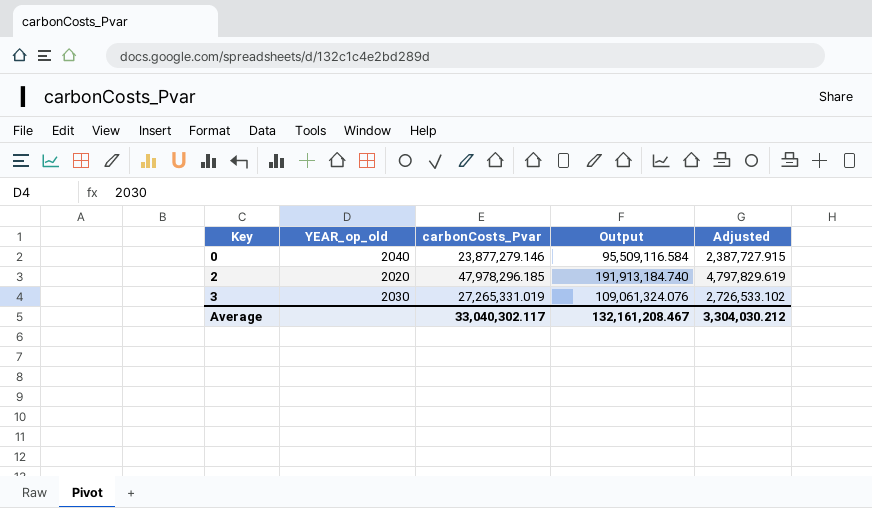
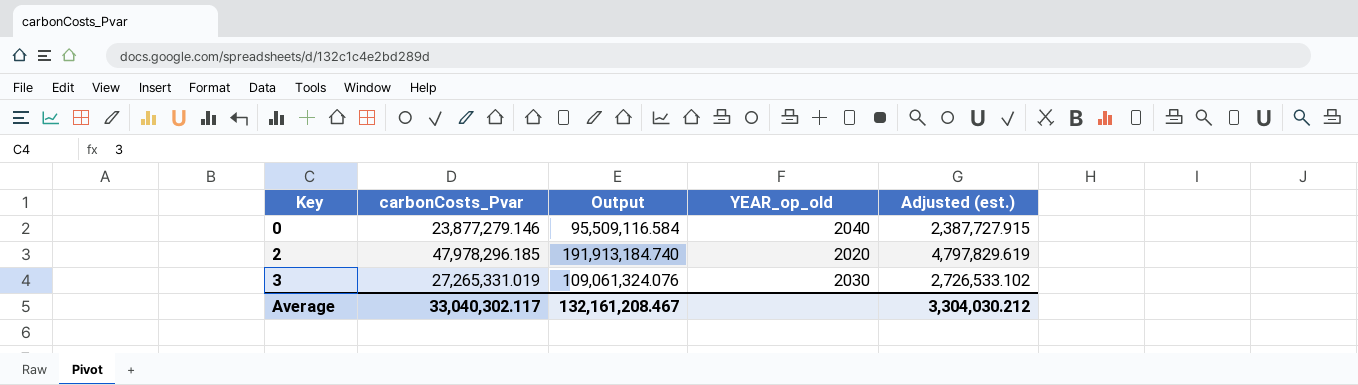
column YEAR_op_old | position: 2 -> 4
column name: Adjusted -> Adjusted (est.)

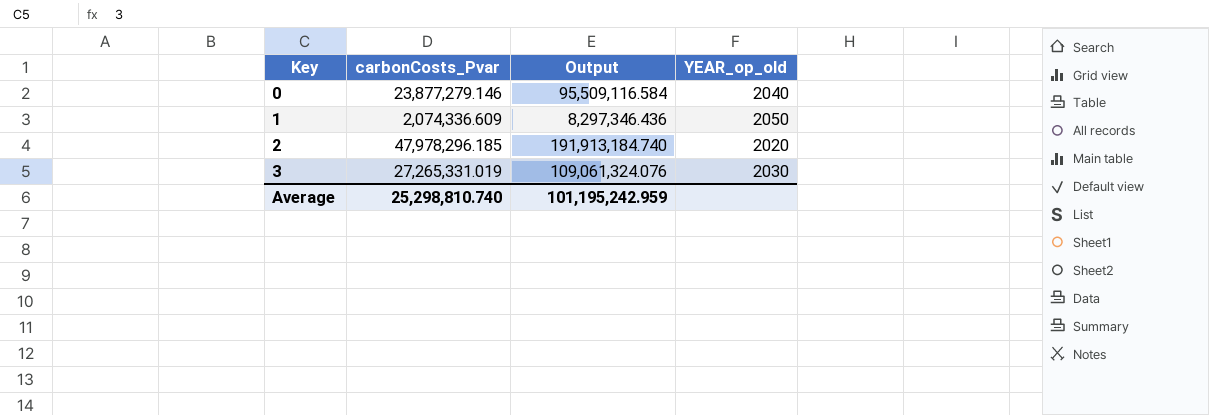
column Adjusted (est.) | formula: [carbonCosts_Pvar] * 0.1 -> none
row 1: none -> 2,074,336.609 | 8,297,346.436 | 2050
Average | carbonCosts_Pvar: 33,040,302.117 -> 25,298,810.740
Average | Output: 132,161,208.467 -> 101,195,242.959

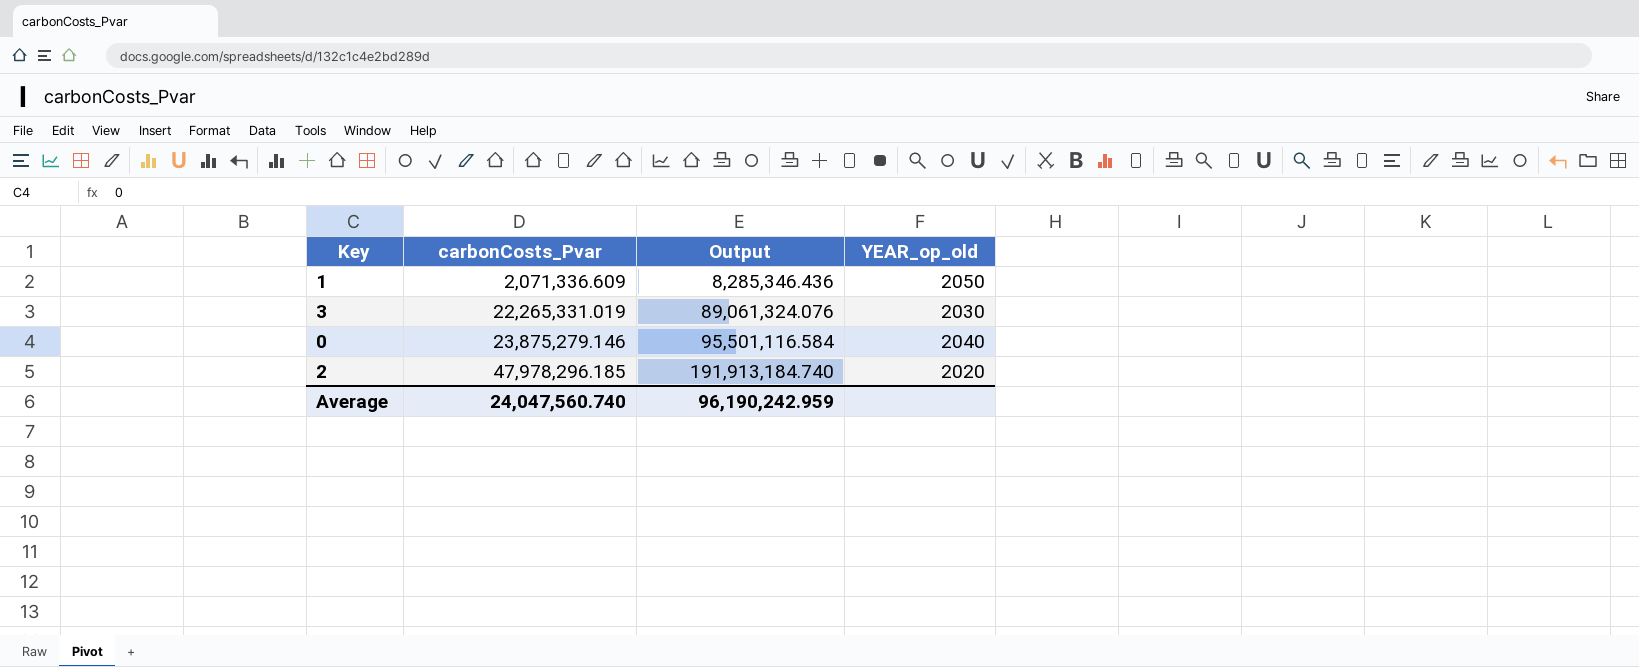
row order: Key ascending -> carbonCosts_Pvar ascending
1 | carbonCosts_Pvar: 2,074,336.609 -> 2,071,336.609
1 | Output: 8,297,346.436 -> 8,285,346.436
3 | carbonCosts_Pvar: 27,265,331.019 -> 22,265,331.019
3 | Output: 109,061,324.076 -> 89,061,324.076
0 | carbonCosts_Pvar: 23,877,279.146 -> 23,875,279.146
0 | Output: 95,509,116.584 -> 95,501,116.584
Average | carbonCosts_Pvar: 25,298,810.740 -> 24,047,560.740
Average | Output: 101,195,242.959 -> 96,190,242.959

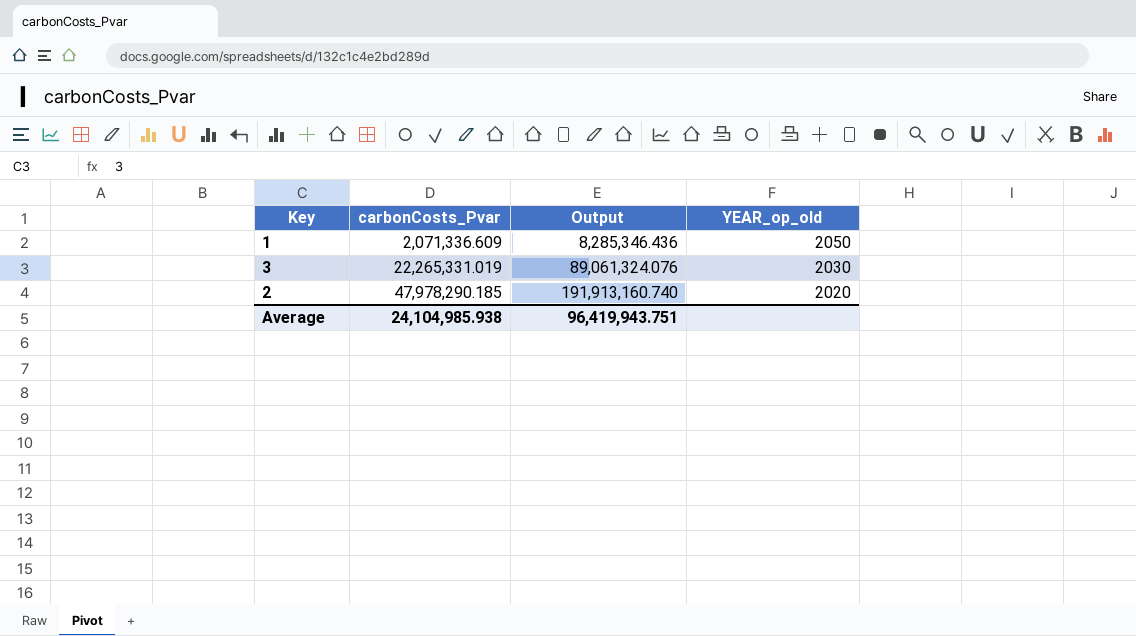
row 0: 23,875,279.146 | 95,501,116.584 | 2040 -> none
2 | carbonCosts_Pvar: 47,978,296.185 -> 47,978,290.185
2 | Output: 191,913,184.740 -> 191,913,160.740
Average | carbonCosts_Pvar: 24,047,560.740 -> 24,104,985.938
Average | Output: 96,190,242.959 -> 96,419,943.751

